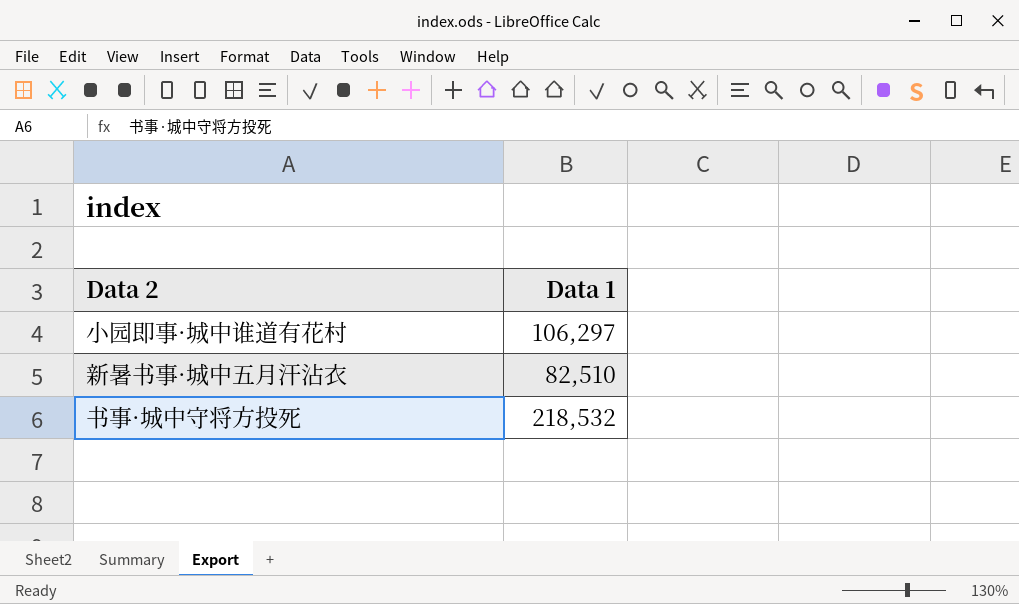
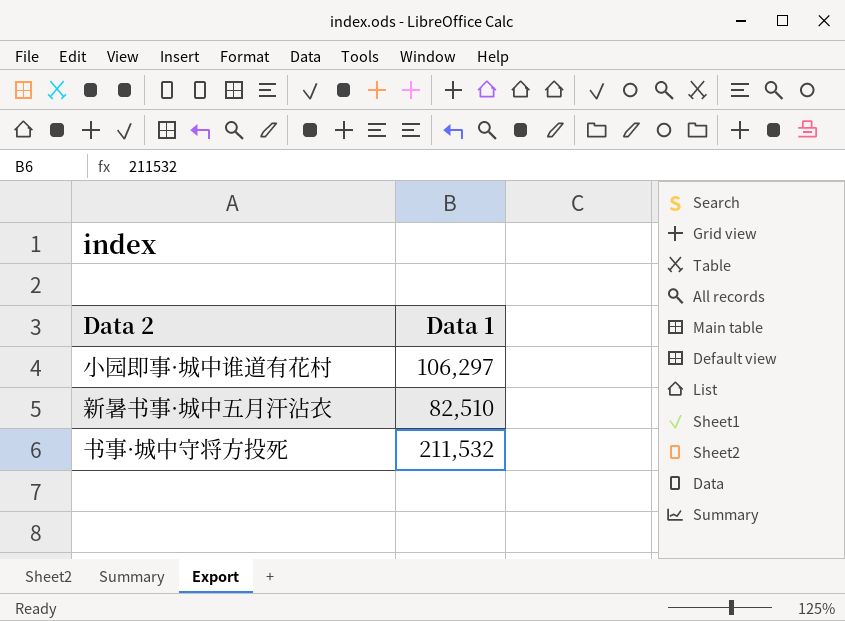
书事·城中守将方投死 | Data 1: 218,532 -> 211,532

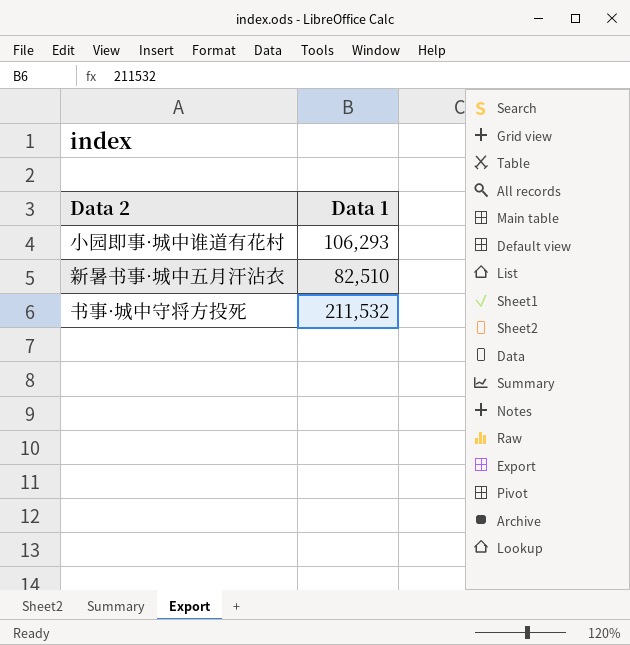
小园即事·城中谁道有花村 | Data 1: 106,297 -> 106,293

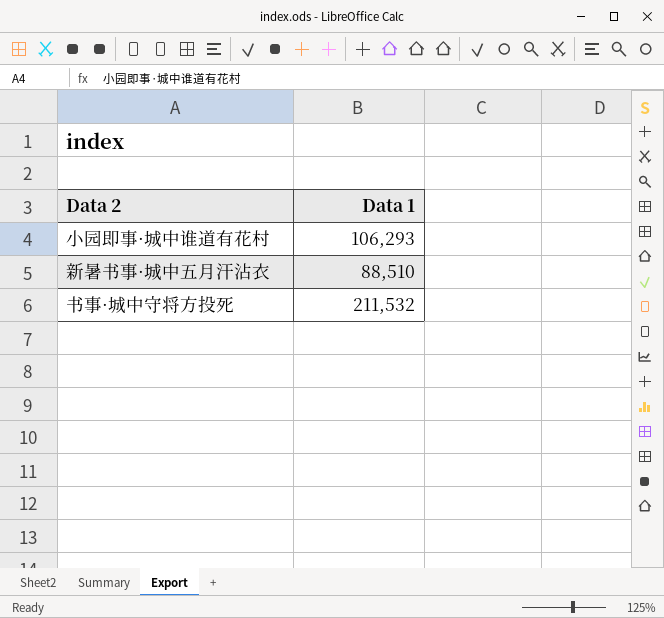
新暑书事·城中五月汗沾衣 | Data 1: 82,510 -> 88,510

